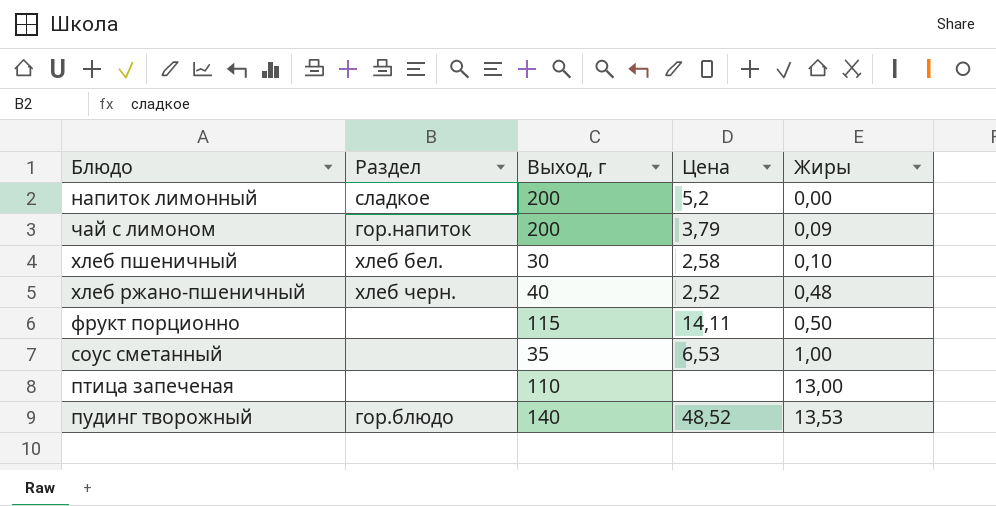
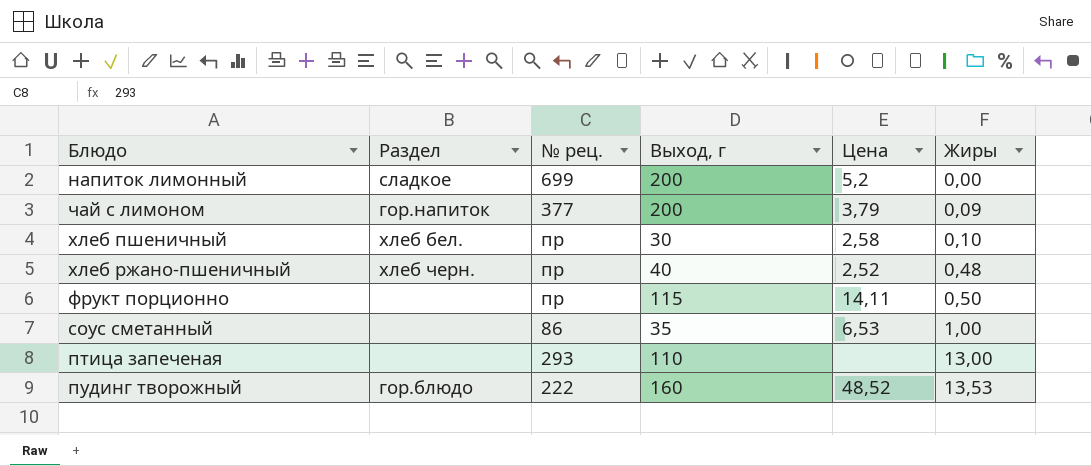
column № рец. | position: none -> 3
пудинг творожный | Выход, г: 140 -> 160

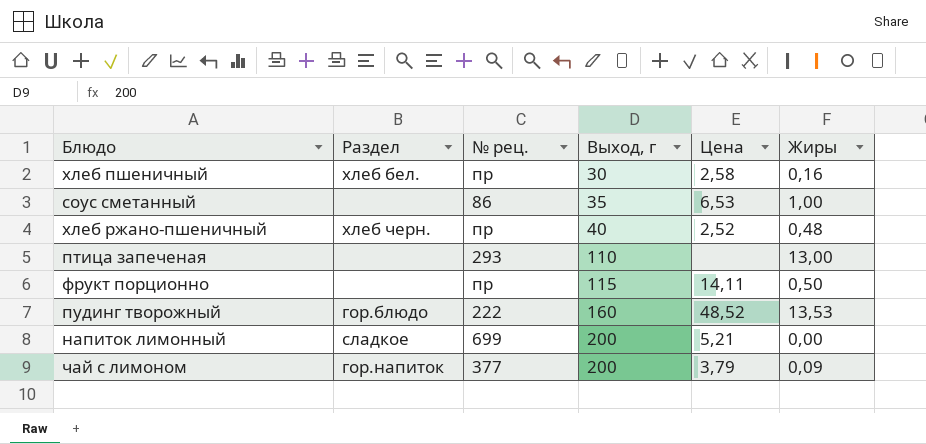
row order: Жиры ascending -> Выход, г ascending
хлеб пшеничный | Жиры: 0,10 -> 0,16
напиток лимонный | Цена: 5,2 -> 5,21

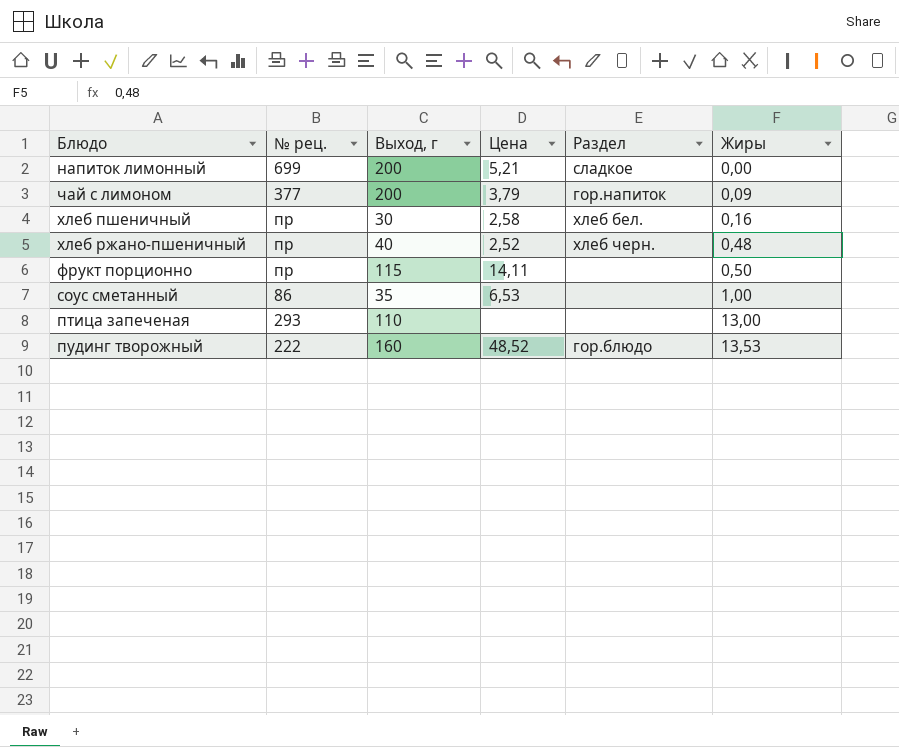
row order: Выход, г ascending -> Жиры ascending
column Раздел | position: 2 -> 5

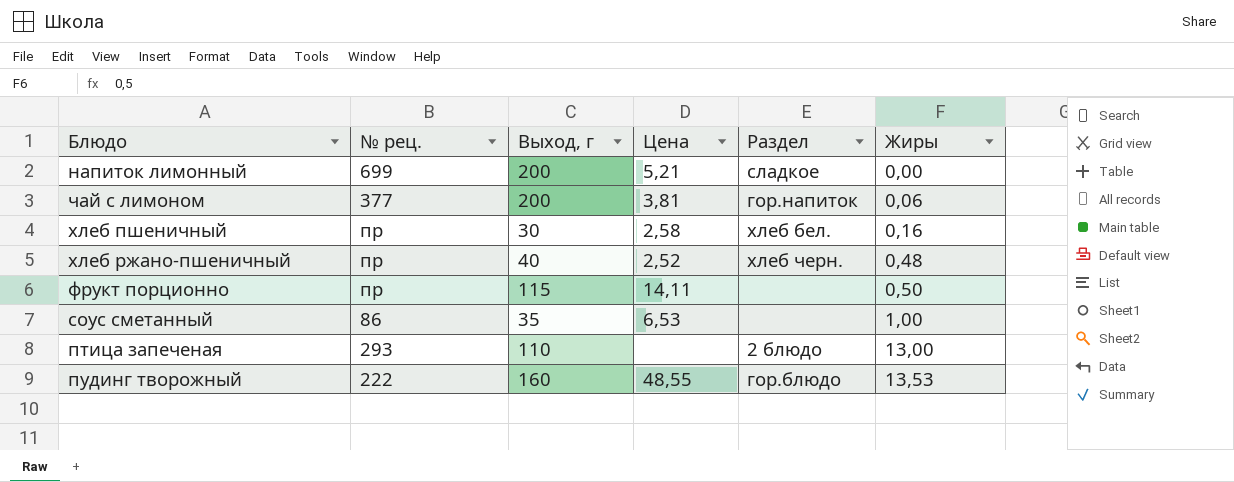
чай с лимоном | Цена: 3,79 -> 3,81
чай с лимоном | Жиры: 0,09 -> 0,06
птица запеченая | Раздел: none -> 2 блюдо
пудинг творожный | Цена: 48,52 -> 48,55

